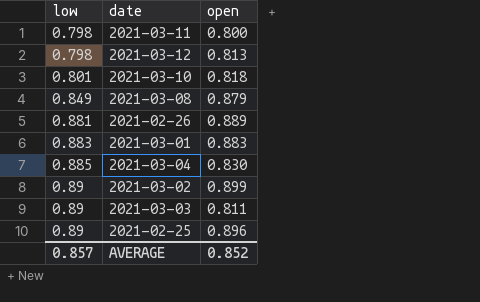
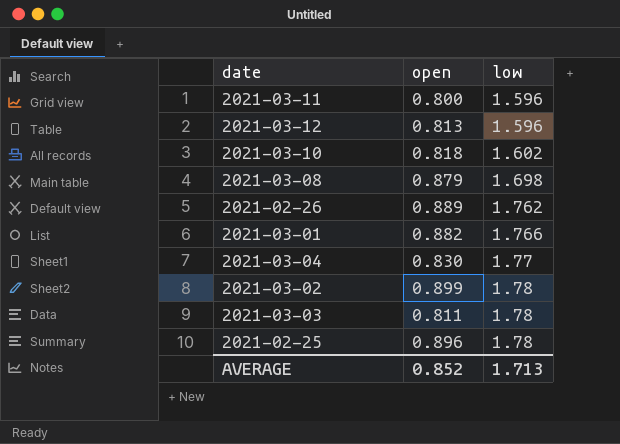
column low | position: 1 -> 3
2021-03-11 | low: 0.798 -> 1.596
2021-03-12 | low: 0.798 -> 1.596
2021-03-10 | low: 0.801 -> 1.602
2021-03-08 | low: 0.849 -> 1.698
2021-02-26 | low: 0.881 -> 1.762
2021-03-01 | open: 0.883 -> 0.882
2021-03-01 | low: 0.883 -> 1.766
2021-03-04 | low: 0.885 -> 1.77
2021-03-02 | low: 0.89 -> 1.78
2021-03-03 | low: 0.89 -> 1.78
2021-02-25 | low: 0.89 -> 1.78
AVERAGE | low: 0.857 -> 1.713

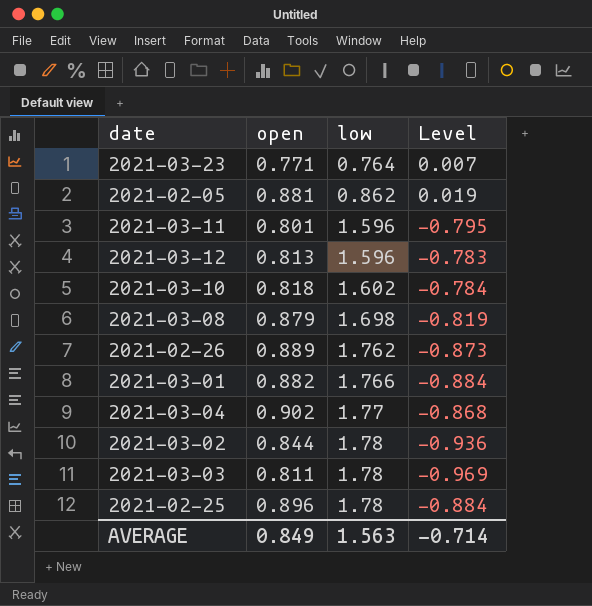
column Level | formula: none -> [open] - [low]
row 2021-03-23: none -> 0.771 | 0.764 | 0.007
row 2021-02-05: none -> 0.881 | 0.862 | 0.019
2021-03-11 | open: 0.800 -> 0.801
2021-03-04 | open: 0.830 -> 0.902
2021-03-02 | open: 0.899 -> 0.844
AVERAGE | open: 0.852 -> 0.849
AVERAGE | low: 1.713 -> 1.563

